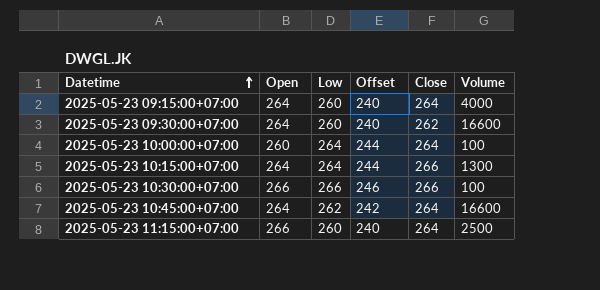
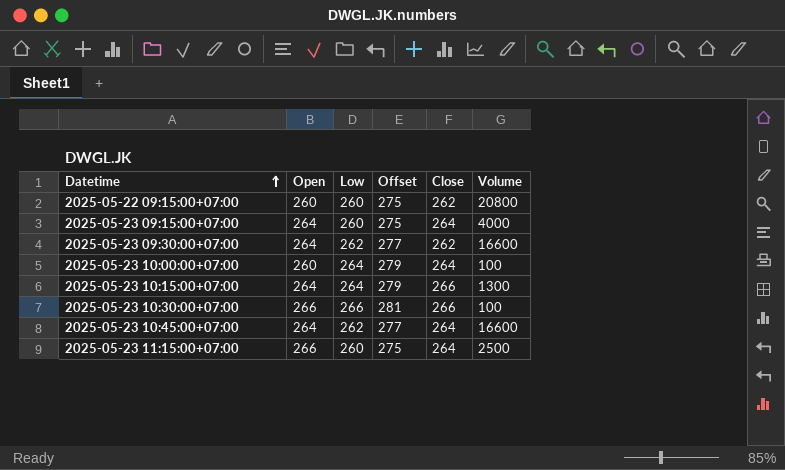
column Offset | formula: [Low] - 20 -> [Low] + 15
row 2025-05-22 09:15:00+07:00: none -> 260 | 260 | 275 | 262 | 20800
2025-05-23 09:30:00+07:00 | Low: 260 -> 262

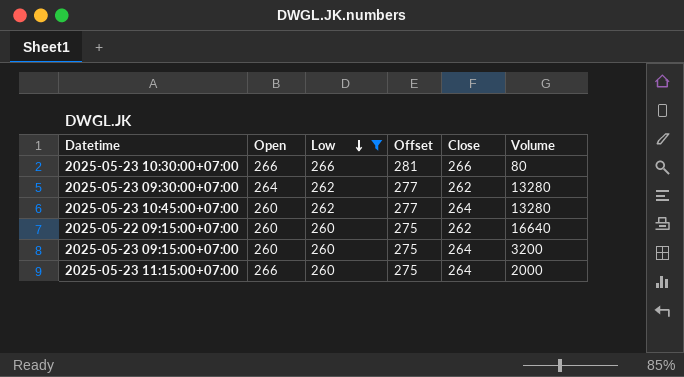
filter: none -> Low != 264
row order: Datetime ascending -> Low descending
2025-05-23 10:30:00+07:00 | Volume: 100 -> 80
2025-05-23 09:30:00+07:00 | Volume: 16600 -> 13280
2025-05-23 10:45:00+07:00 | Open: 264 -> 260
2025-05-23 10:45:00+07:00 | Volume: 16600 -> 13280
2025-05-22 09:15:00+07:00 | Volume: 20800 -> 16640
2025-05-23 09:15:00+07:00 | Open: 264 -> 260
2025-05-23 09:15:00+07:00 | Volume: 4000 -> 3200
2025-05-23 11:15:00+07:00 | Volume: 2500 -> 2000

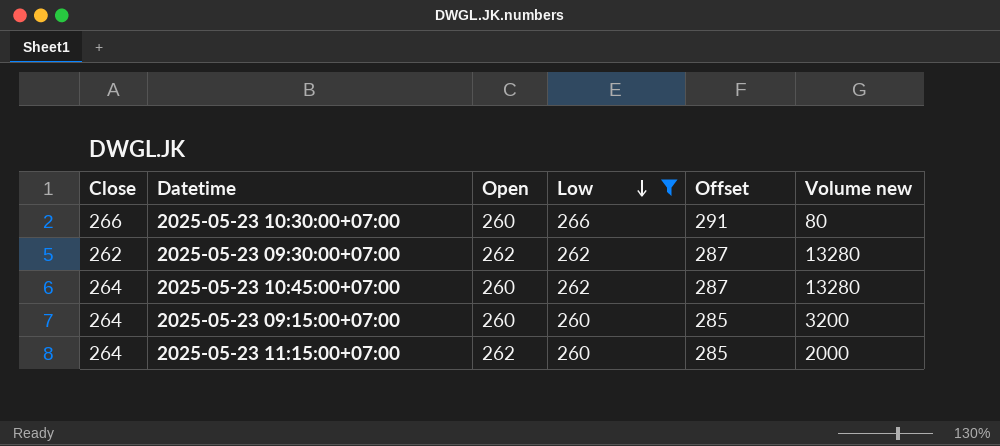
column Close | position: 5 -> 1
column Offset | formula: [Low] + 15 -> [Low] + 25
column name: Volume -> Volume new
row 2025-05-22 09:15:00+07:00: 260 | 260 | 275 | 262 | 16640 -> none
2025-05-23 10:30:00+07:00 | Open: 266 -> 260
2025-05-23 09:30:00+07:00 | Open: 264 -> 262
2025-05-23 11:15:00+07:00 | Open: 266 -> 262

